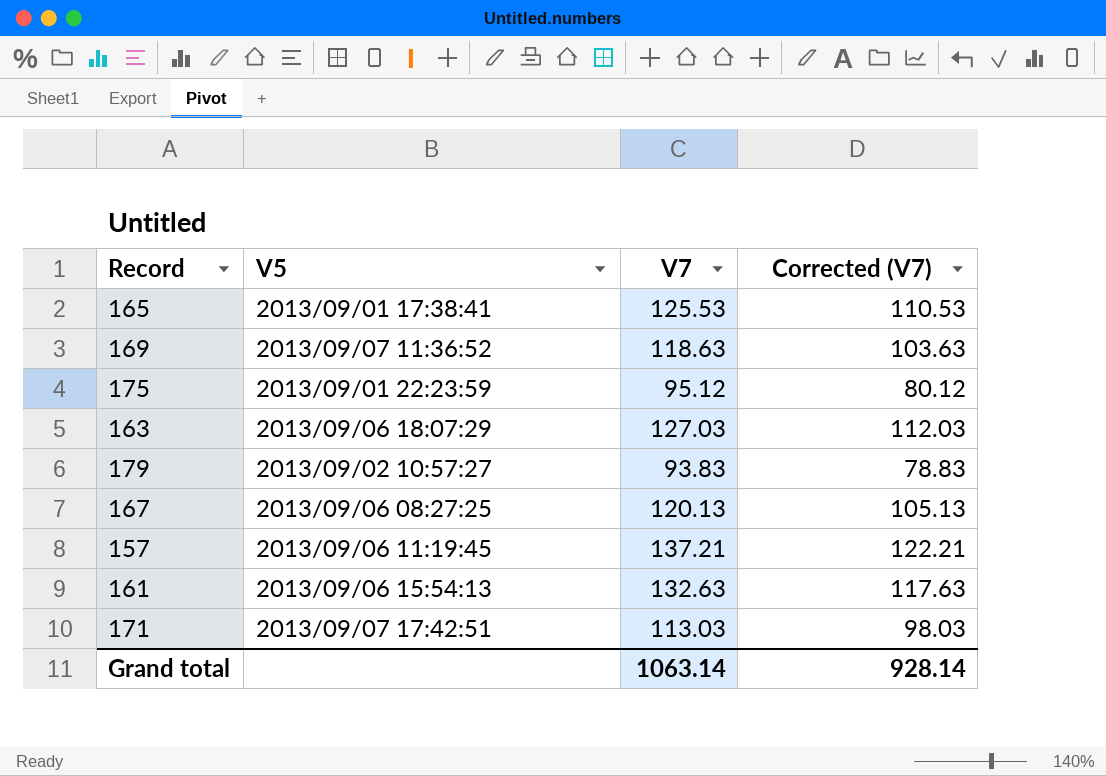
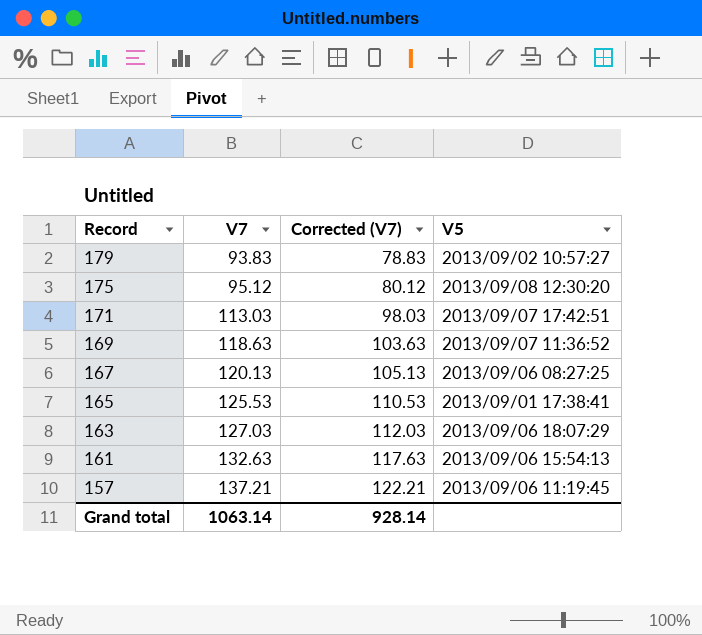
row order: none -> Record descending
column V5 | position: 2 -> 4
175 | V5: 2013/09/01 22:23:59 -> 2013/09/08 12:30:20

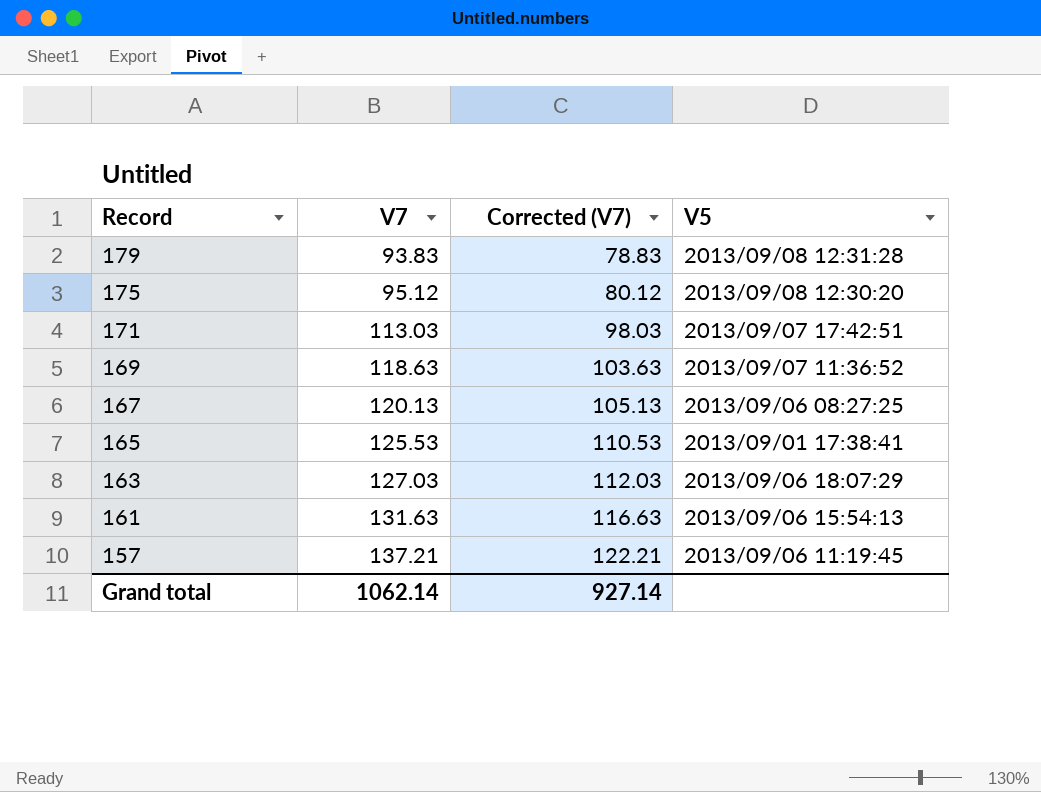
179 | V5: 2013/09/02 10:57:27 -> 2013/09/08 12:31:28
161 | V7: 132.63 -> 131.63
161 | Corrected (V7): 117.63 -> 116.63
Grand total | V7: 1063.14 -> 1062.14
Grand total | Corrected (V7): 928.14 -> 927.14

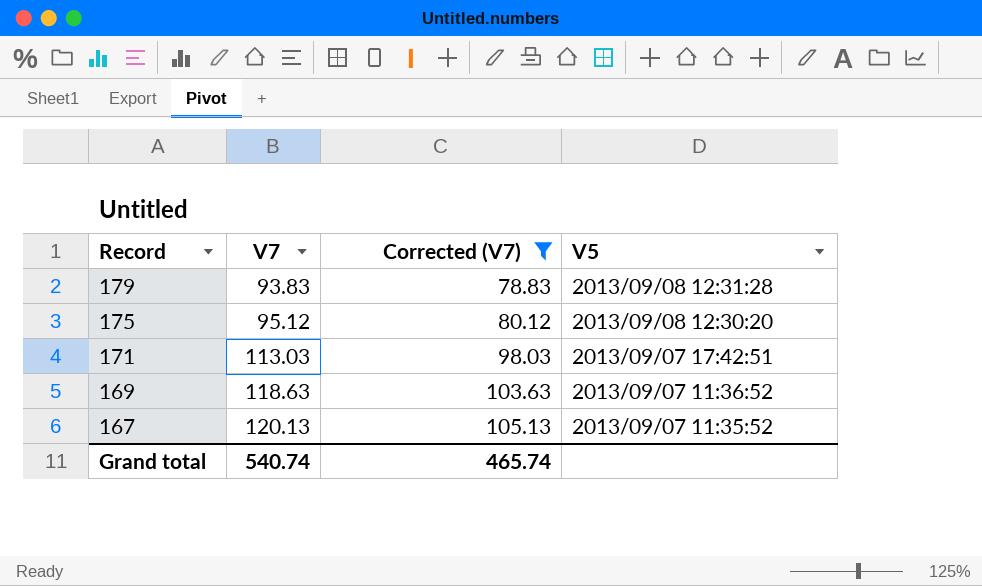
filter: none -> Corrected (V7) <= 105.13
167 | V5: 2013/09/06 08:27:25 -> 2013/09/07 11:35:52
Grand total | V7: 1062.14 -> 540.74
Grand total | Corrected (V7): 927.14 -> 465.74

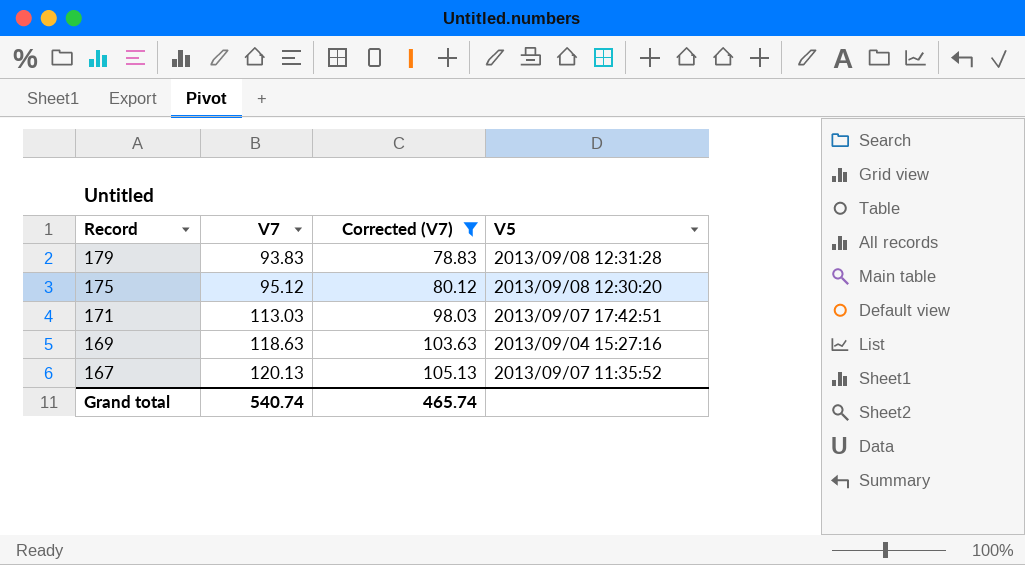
169 | V5: 2013/09/07 11:36:52 -> 2013/09/04 15:27:16

